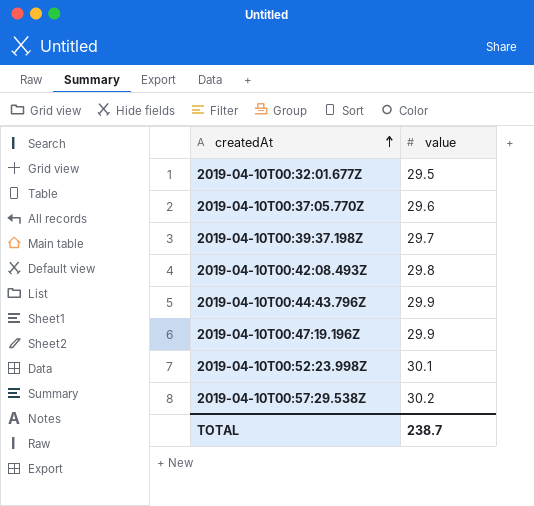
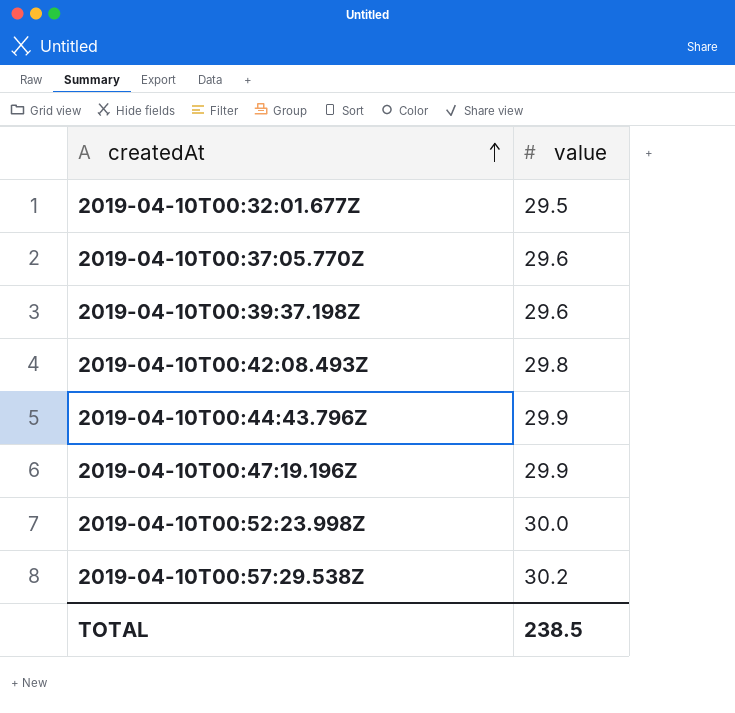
2019-04-10T00:39:37.198Z | value: 29.7 -> 29.6
2019-04-10T00:52:23.998Z | value: 30.1 -> 30.0
TOTAL | value: 238.7 -> 238.5

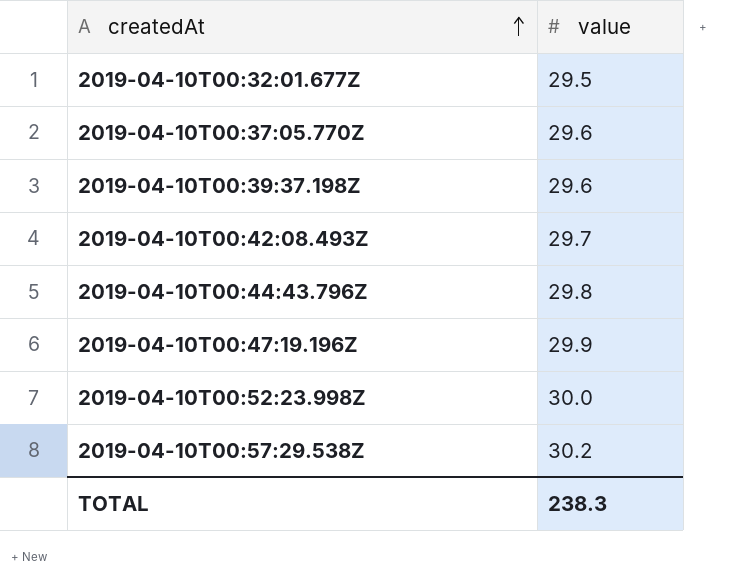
2019-04-10T00:42:08.493Z | value: 29.8 -> 29.7
2019-04-10T00:44:43.796Z | value: 29.9 -> 29.8
TOTAL | value: 238.5 -> 238.3

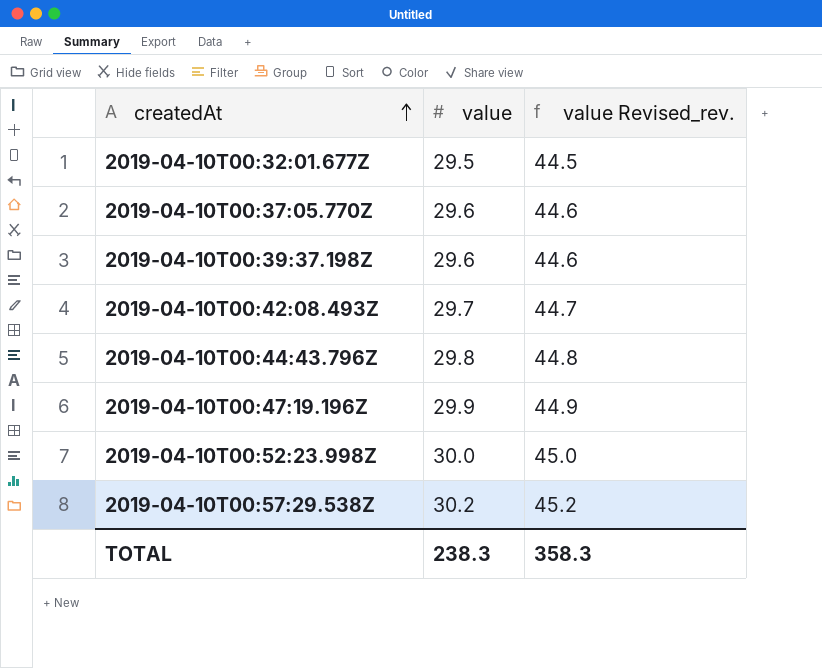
column value Revised_rev. | formula: none -> [value] + 15

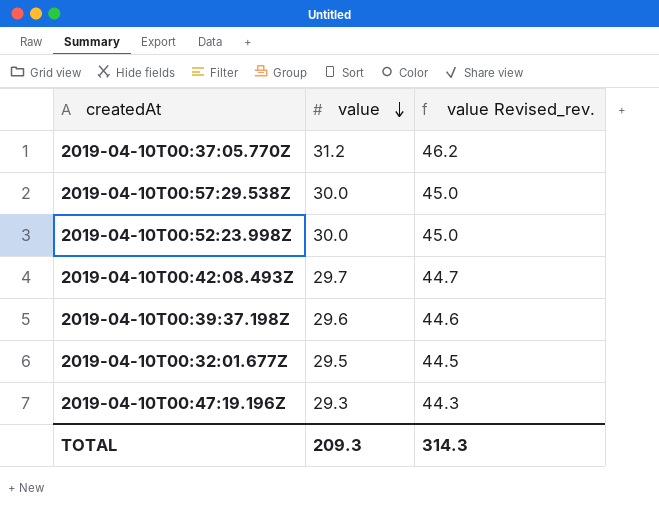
row order: createdAt ascending -> value descending
row 2019-04-10T00:44:43.796Z: 29.8 | 44.8 -> none
2019-04-10T00:37:05.770Z | value: 29.6 -> 31.2
2019-04-10T00:37:05.770Z | value Revised_rev.: 44.6 -> 46.2
2019-04-10T00:57:29.538Z | value: 30.2 -> 30.0
2019-04-10T00:57:29.538Z | value Revised_rev.: 45.2 -> 45.0
2019-04-10T00:47:19.196Z | value: 29.9 -> 29.3
2019-04-10T00:47:19.196Z | value Revised_rev.: 44.9 -> 44.3
TOTAL | value: 238.3 -> 209.3
TOTAL | value Revised_rev.: 358.3 -> 314.3

